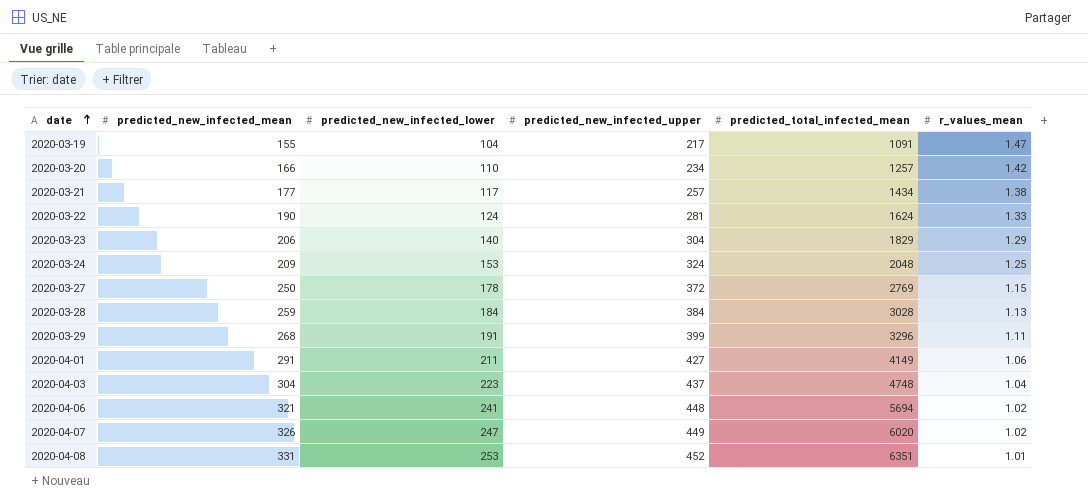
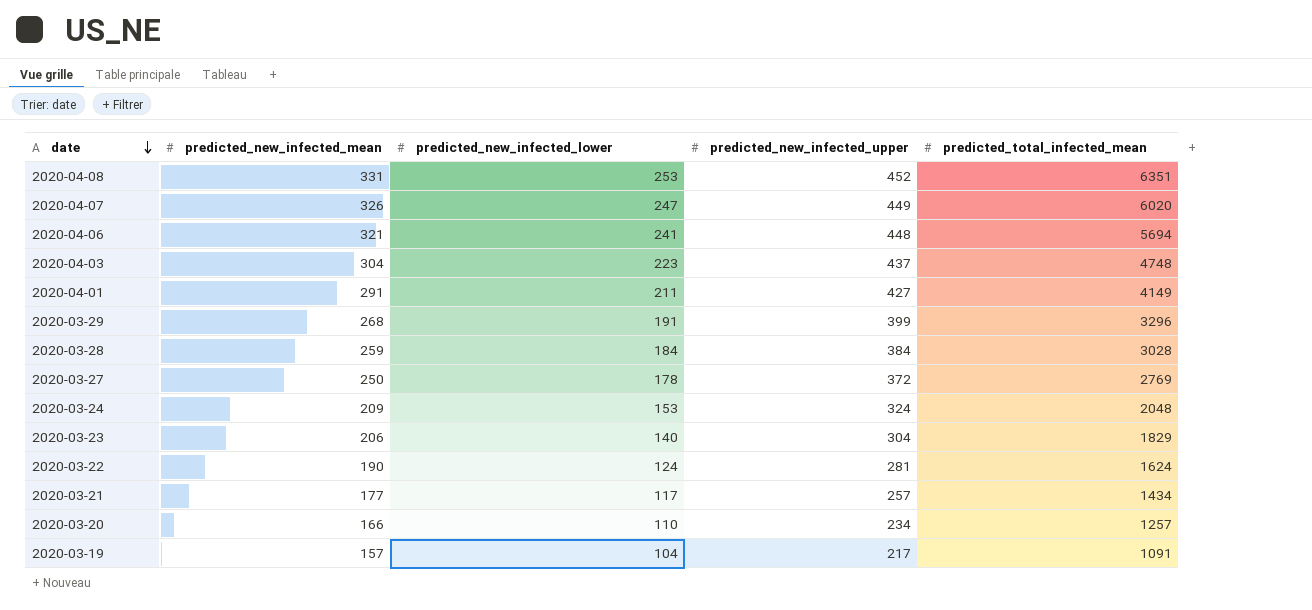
row order: date ascending -> date descending
column r_values_mean | position: 6 -> none
2020-03-19 | predicted_new_infected_mean: 155 -> 157

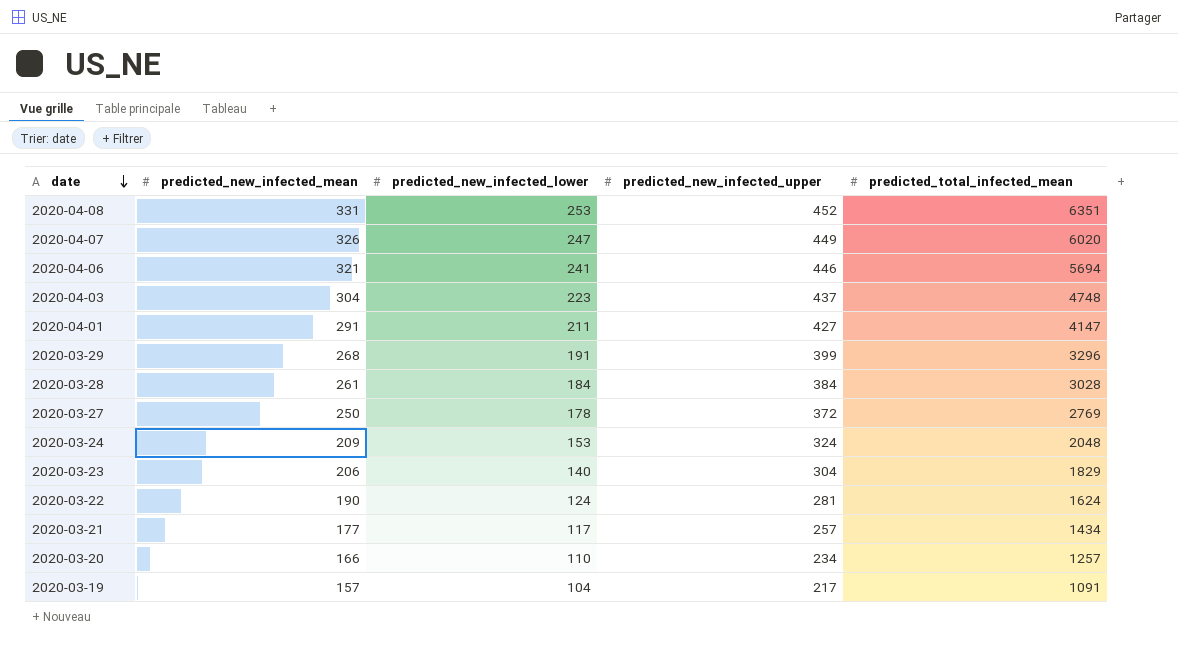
2020-04-06 | predicted_new_infected_upper: 448 -> 446
2020-04-01 | predicted_total_infected_mean: 4149 -> 4147
2020-03-28 | predicted_new_infected_mean: 259 -> 261

